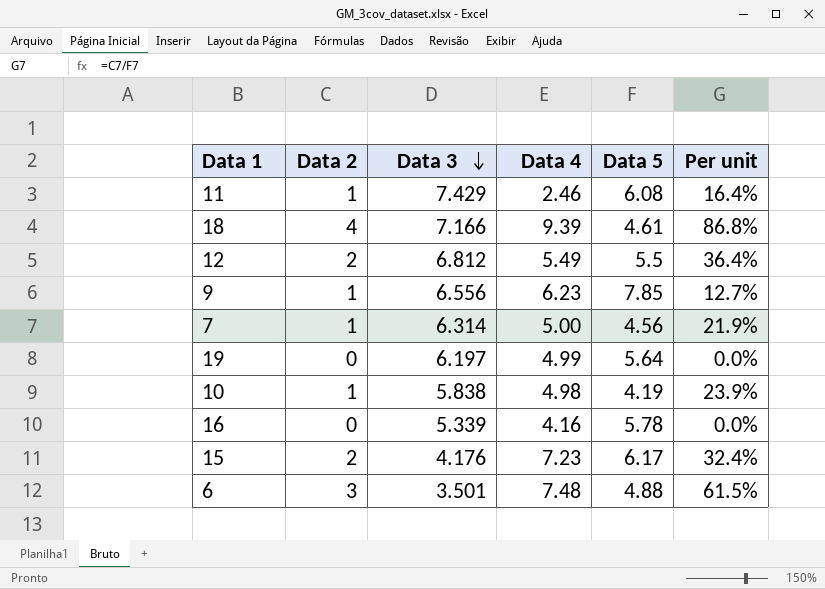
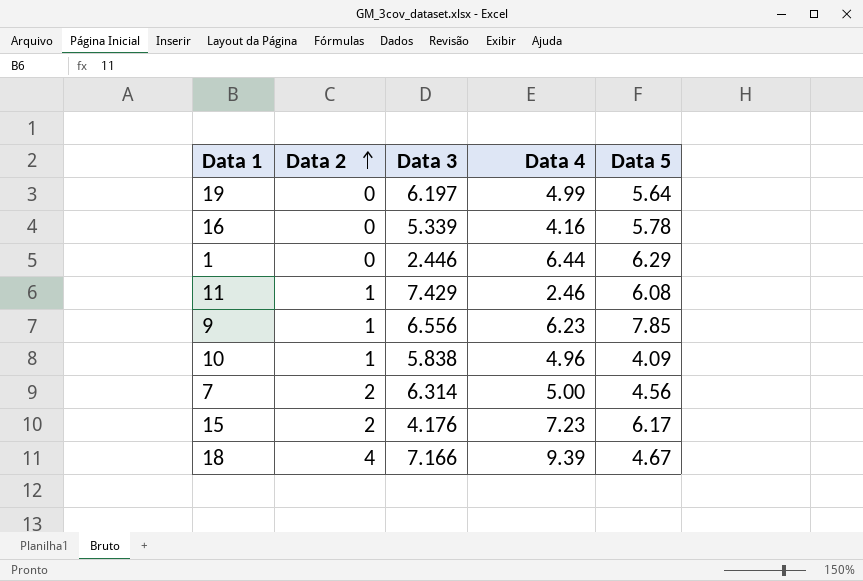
row order: Data 3 descending -> Data 2 ascending
column Per unit | formula: [Data 2] / [Data 5] -> none
row 12: 2 | 6.812 | 5.49 | 5.5 | 36.4% -> none
row 6: 3 | 3.501 | 7.48 | 4.88 | 61.5% -> none
row 1: none -> 0 | 2.446 | 6.44 | 6.29
10 | Data 4: 4.98 -> 4.96
10 | Data 5: 4.19 -> 4.09
7 | Data 2: 1 -> 2
18 | Data 5: 4.61 -> 4.67

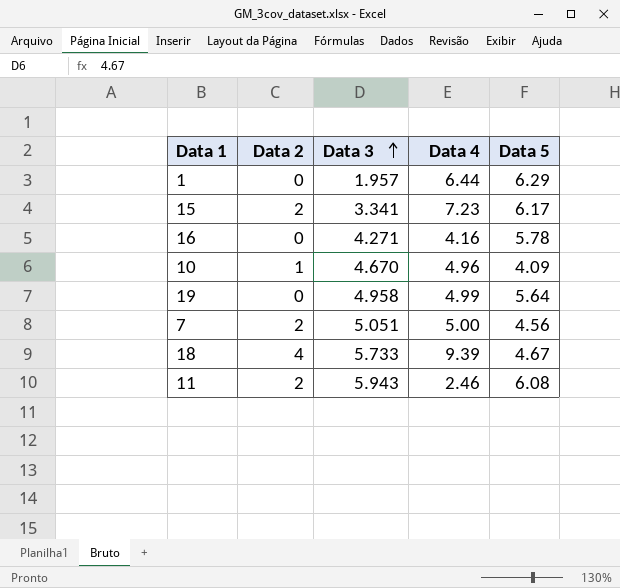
row order: Data 2 ascending -> Data 3 ascending
row 9: 1 | 6.556 | 6.23 | 7.85 -> none
1 | Data 3: 2.446 -> 1.957
15 | Data 3: 4.176 -> 3.341
16 | Data 3: 5.339 -> 4.271
10 | Data 3: 5.838 -> 4.670
19 | Data 3: 6.197 -> 4.958
7 | Data 3: 6.314 -> 5.051
18 | Data 3: 7.166 -> 5.733
11 | Data 2: 1 -> 2
11 | Data 3: 7.429 -> 5.943

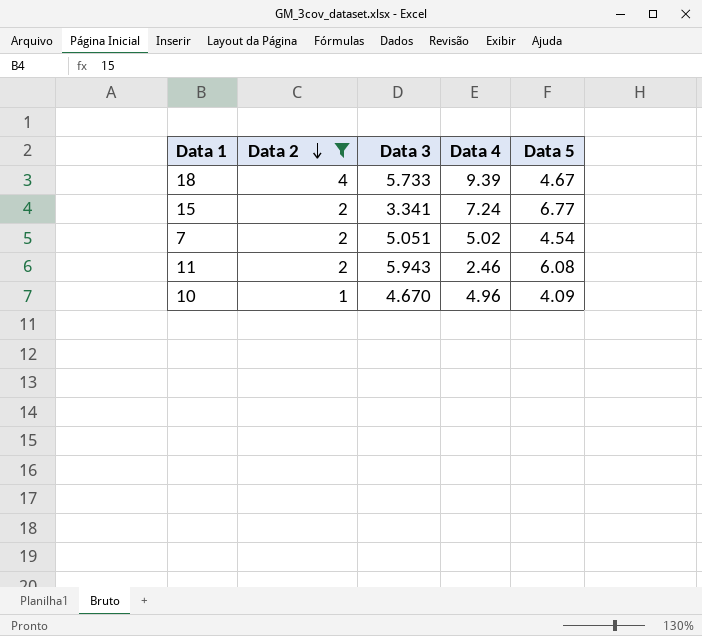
filter: none -> Data 2 != 0
row order: Data 3 ascending -> Data 2 descending
15 | Data 4: 7.23 -> 7.24
15 | Data 5: 6.17 -> 6.77
7 | Data 4: 5.00 -> 5.02
7 | Data 5: 4.56 -> 4.54

